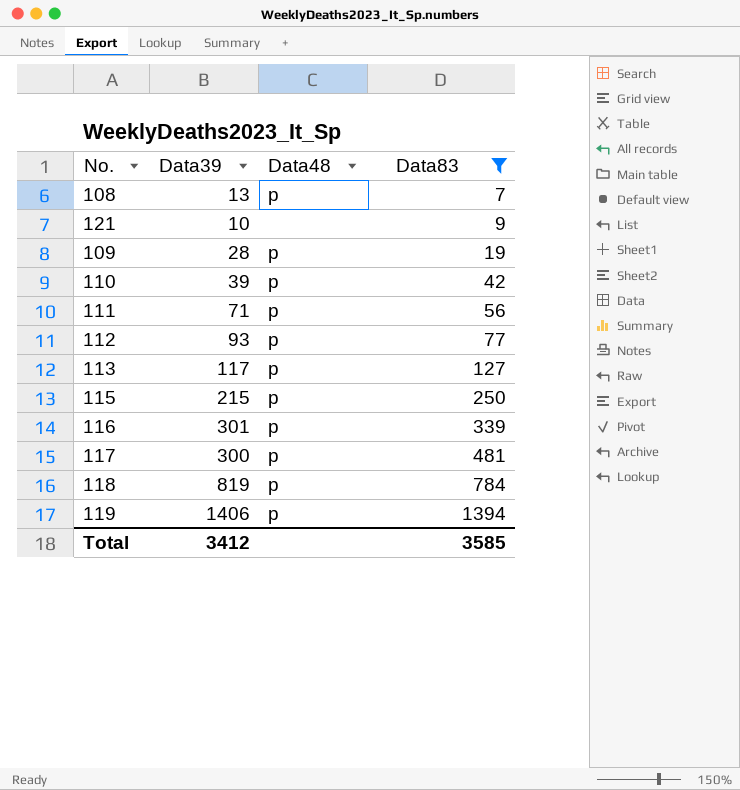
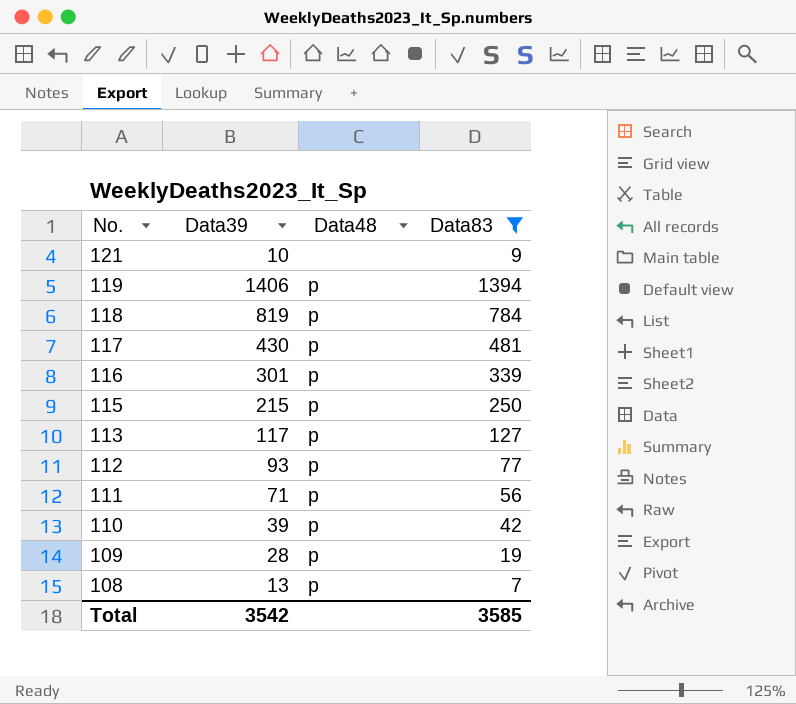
row order: Data83 ascending -> No. descending
117 | Data39: 300 -> 430
Total | Data39: 3412 -> 3542

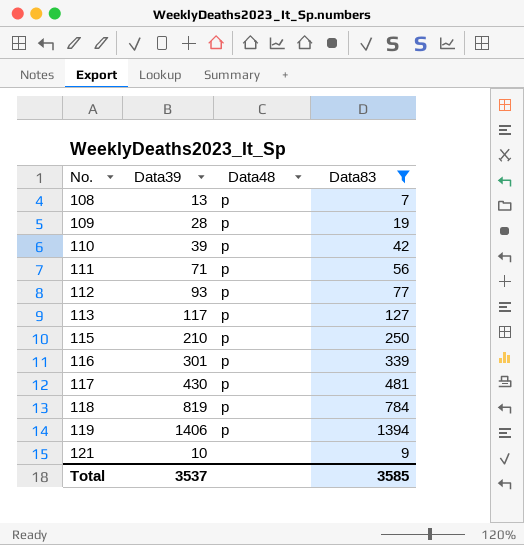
row order: No. descending -> No. ascending
115 | Data39: 215 -> 210
Total | Data39: 3542 -> 3537

